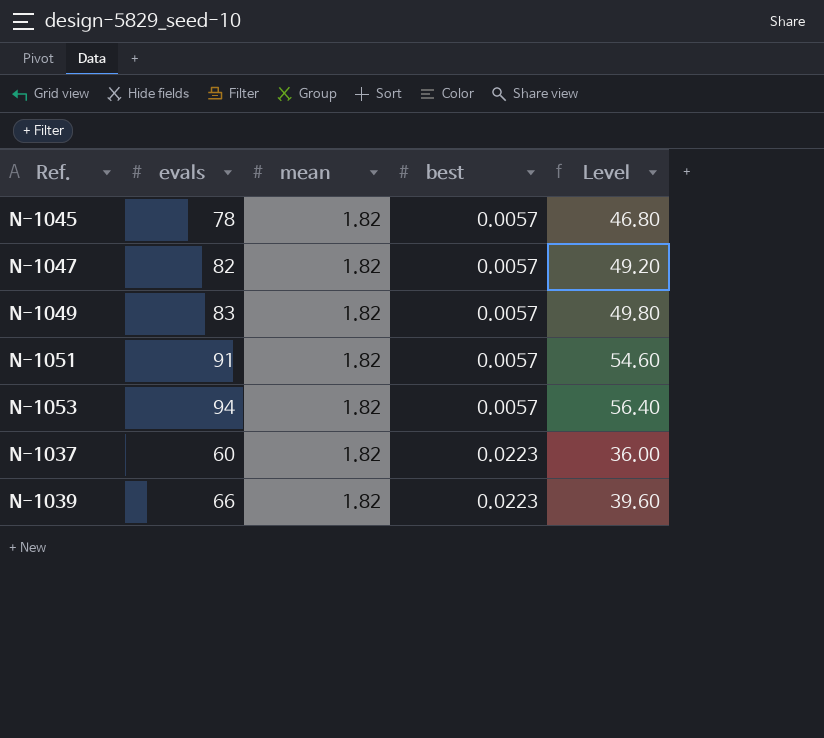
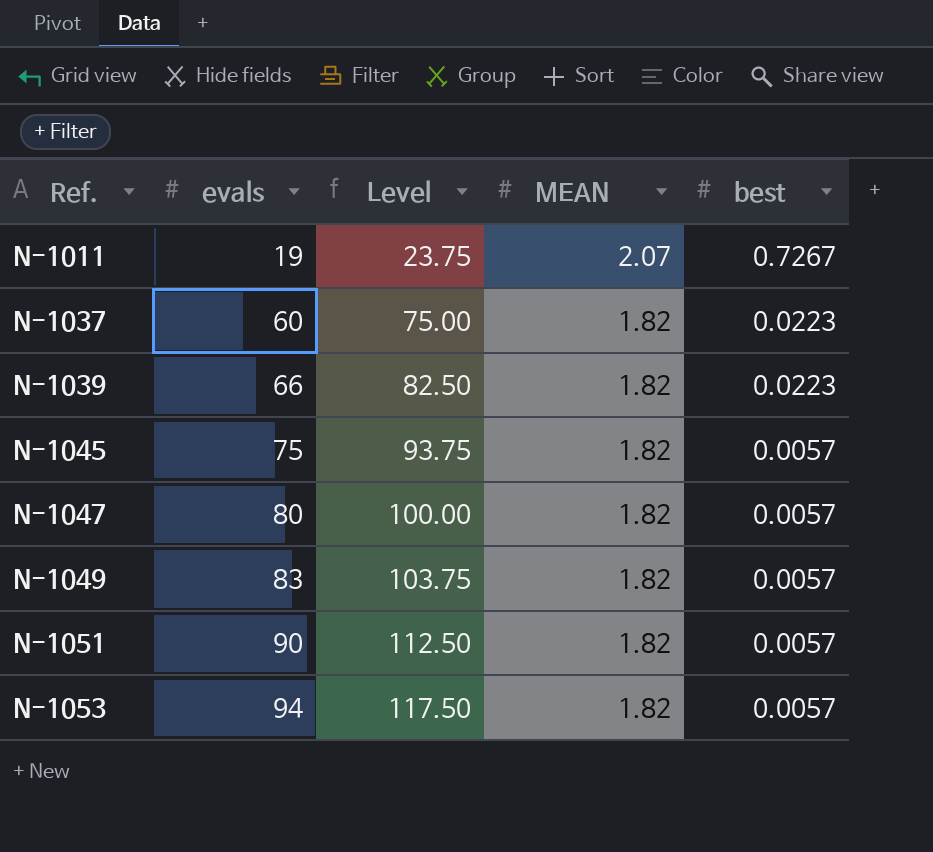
row order: best ascending -> Ref. ascending
column Level | formula: [evals] * 0.6 -> [evals] * 1.25
column Level | position: 5 -> 3
column name: mean -> MEAN
row N-1011: none -> 19 | 23.75 | 2.07 | 0.7267
N-1045 | evals: 78 -> 75
N-1047 | evals: 82 -> 80
N-1051 | evals: 91 -> 90

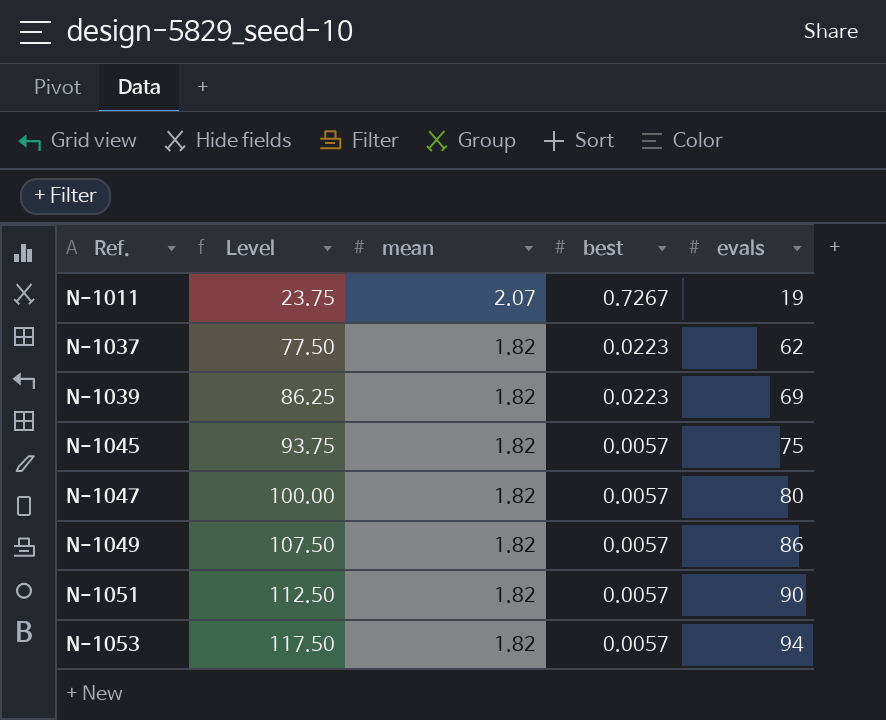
column name: MEAN -> mean
column evals | position: 2 -> 5
N-1037 | Level: 75.00 -> 77.50
N-1037 | evals: 60 -> 62
N-1039 | Level: 82.50 -> 86.25
N-1039 | evals: 66 -> 69
N-1049 | Level: 103.75 -> 107.50
N-1049 | evals: 83 -> 86

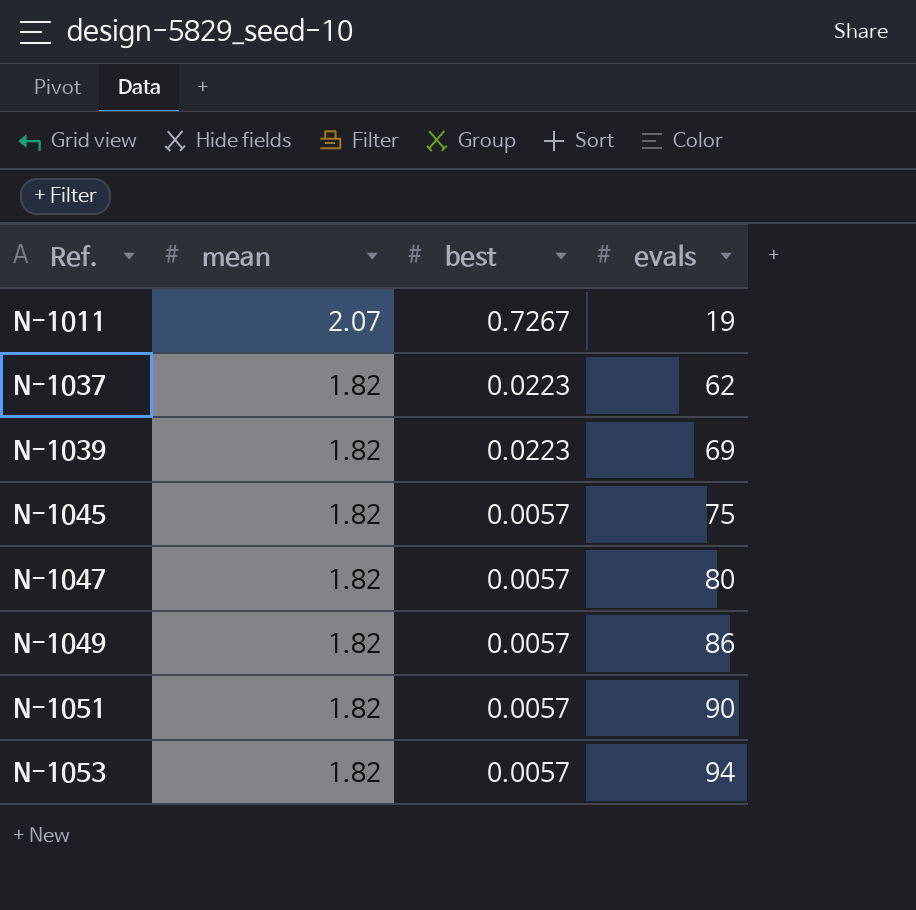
column Level | formula: [evals] * 1.25 -> none

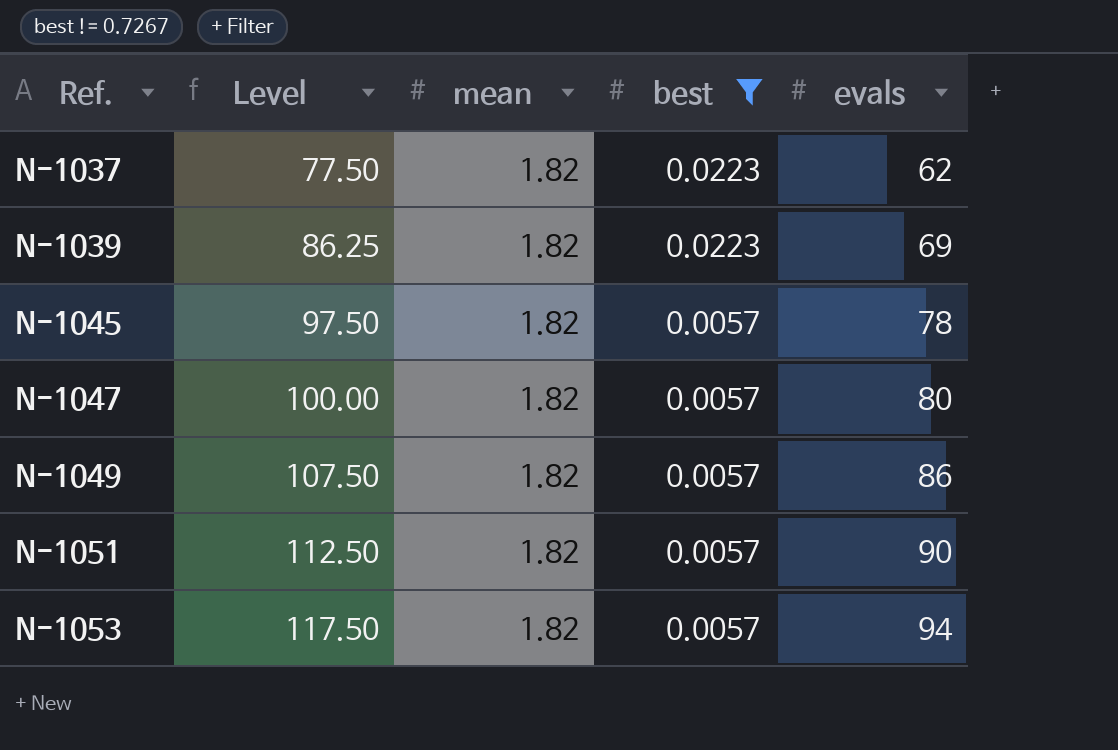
filter: none -> best != 0.7267
column Level | formula: none -> [evals] * 1.25
N-1045 | evals: 75 -> 78

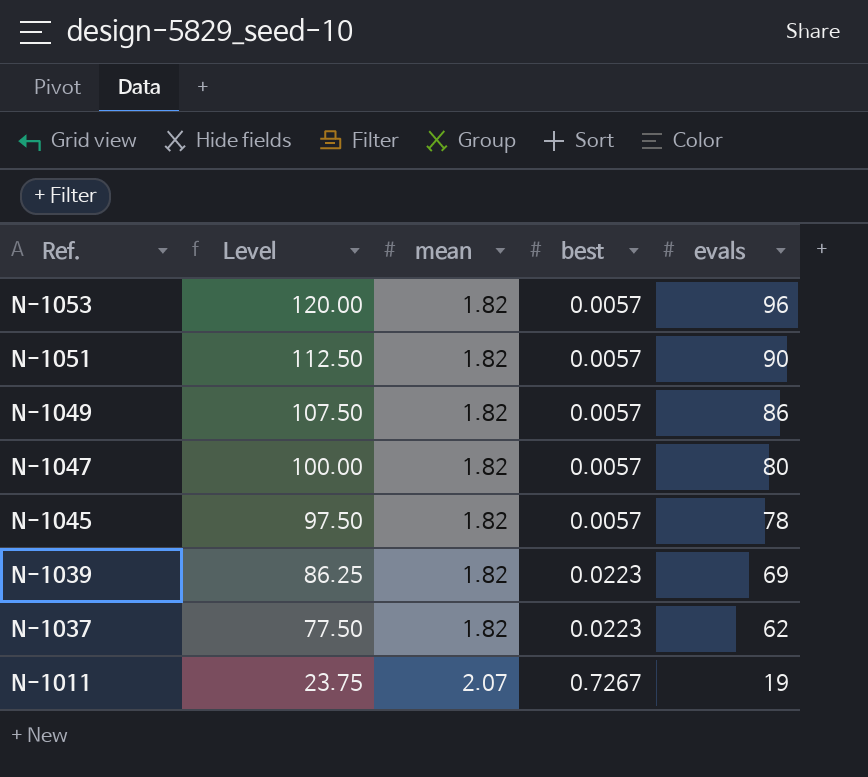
filter: best != 0.7267 -> none
row order: Ref. ascending -> Ref. descending
N-1053 | Level: 117.50 -> 120.00
N-1053 | evals: 94 -> 96

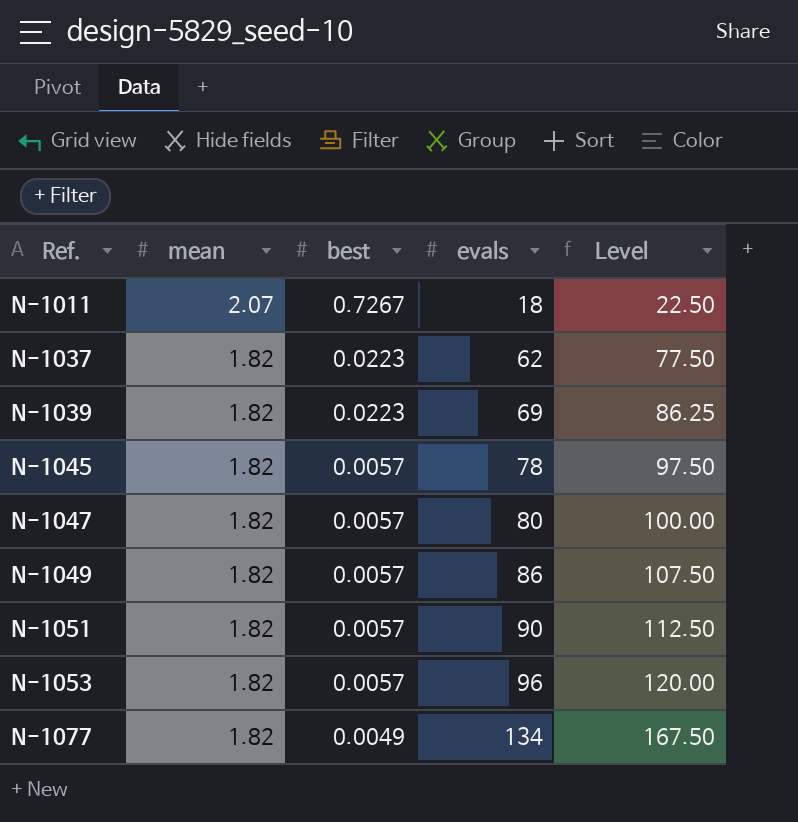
row order: Ref. descending -> Ref. ascending
column Level | position: 2 -> 5
N-1011 | evals: 19 -> 18
N-1011 | Level: 23.75 -> 22.50
row N-1077: none -> 1.82 | 0.0049 | 134 | 167.50

